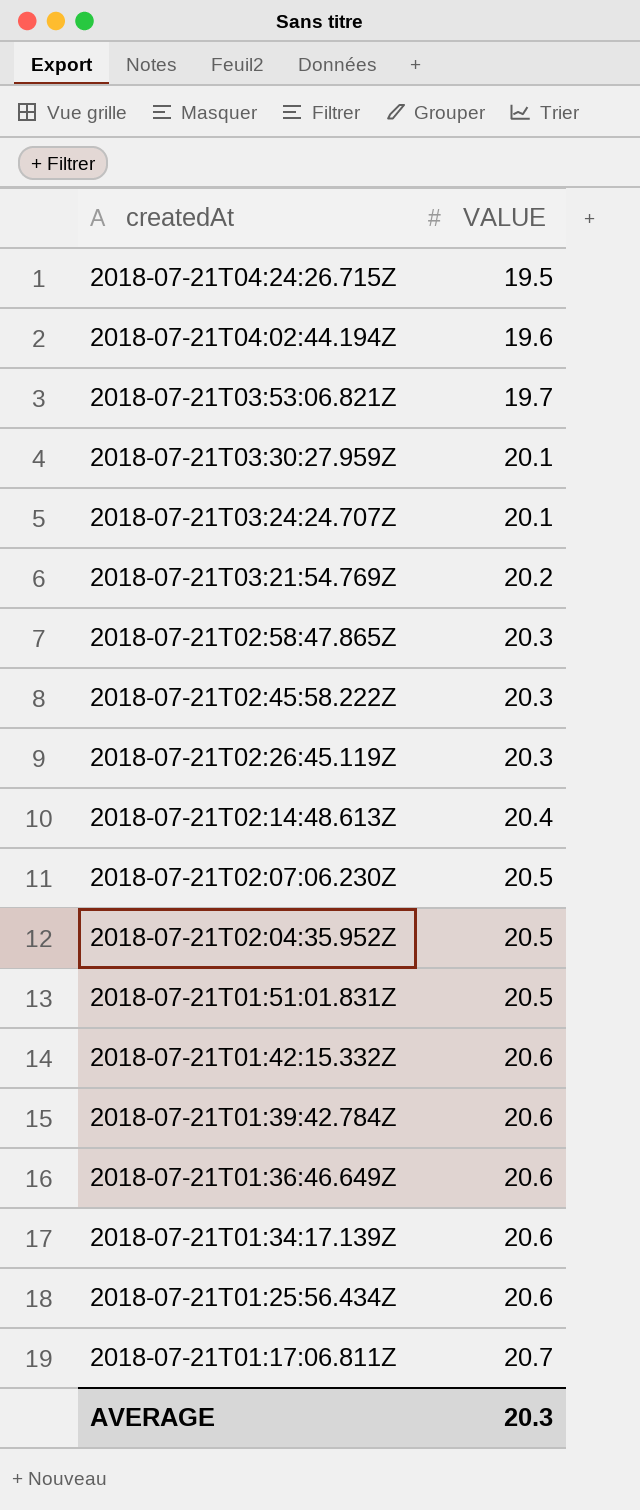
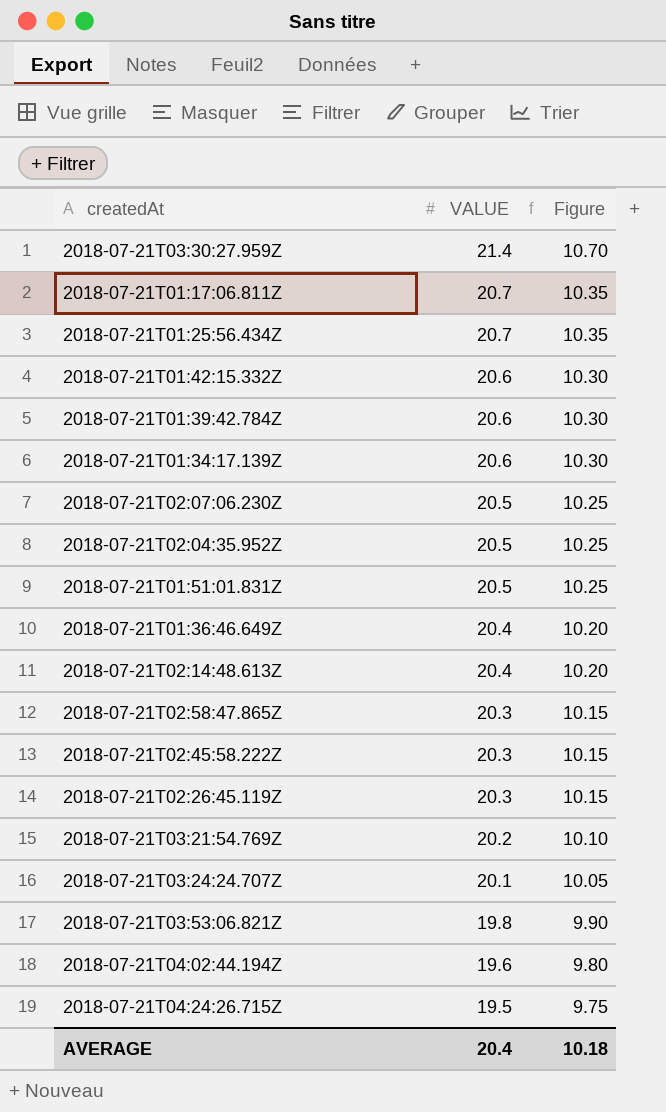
row order: createdAt descending -> VALUE descending
column Figure | formula: none -> [VALUE] * 0.5
2018-07-21T03:30:27.959Z | VALUE: 20.1 -> 21.4
2018-07-21T01:25:56.434Z | VALUE: 20.6 -> 20.7
2018-07-21T01:36:46.649Z | VALUE: 20.6 -> 20.4
2018-07-21T03:53:06.821Z | VALUE: 19.7 -> 19.8
AVERAGE | VALUE: 20.3 -> 20.4

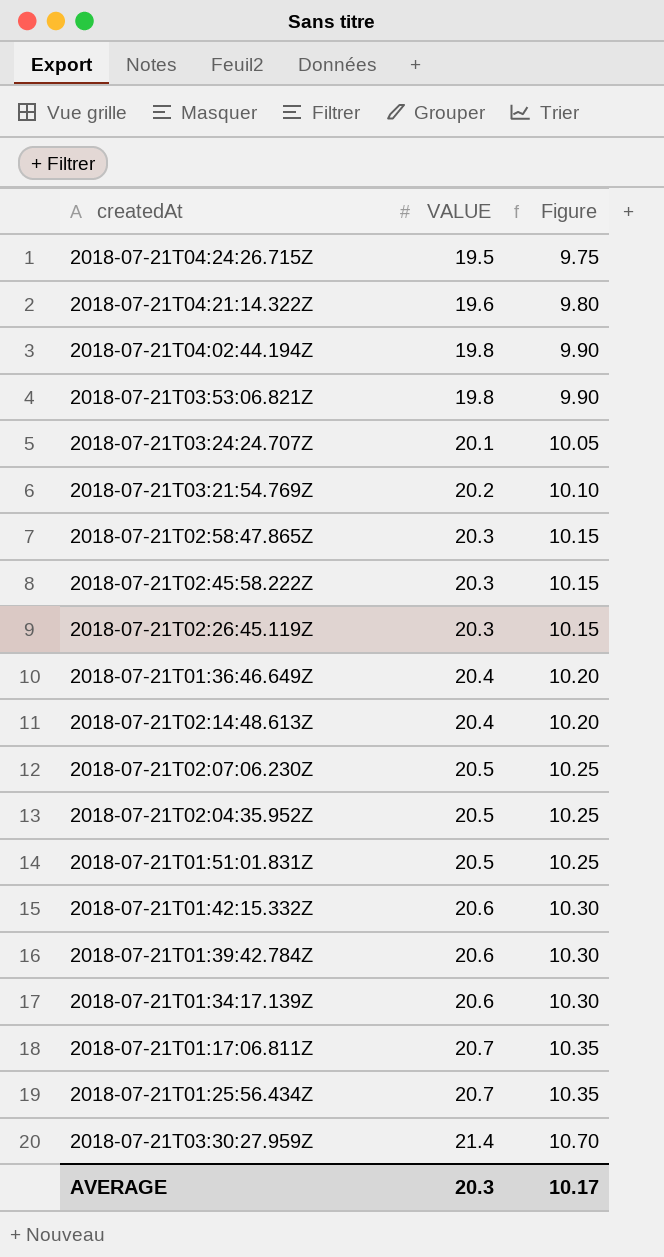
row order: VALUE descending -> VALUE ascending
row 2018-07-21T04:21:14.322Z: none -> 19.6 | 9.80
2018-07-21T04:02:44.194Z | VALUE: 19.6 -> 19.8
2018-07-21T04:02:44.194Z | Figure: 9.80 -> 9.90
AVERAGE | VALUE: 20.4 -> 20.3
AVERAGE | Figure: 10.18 -> 10.17

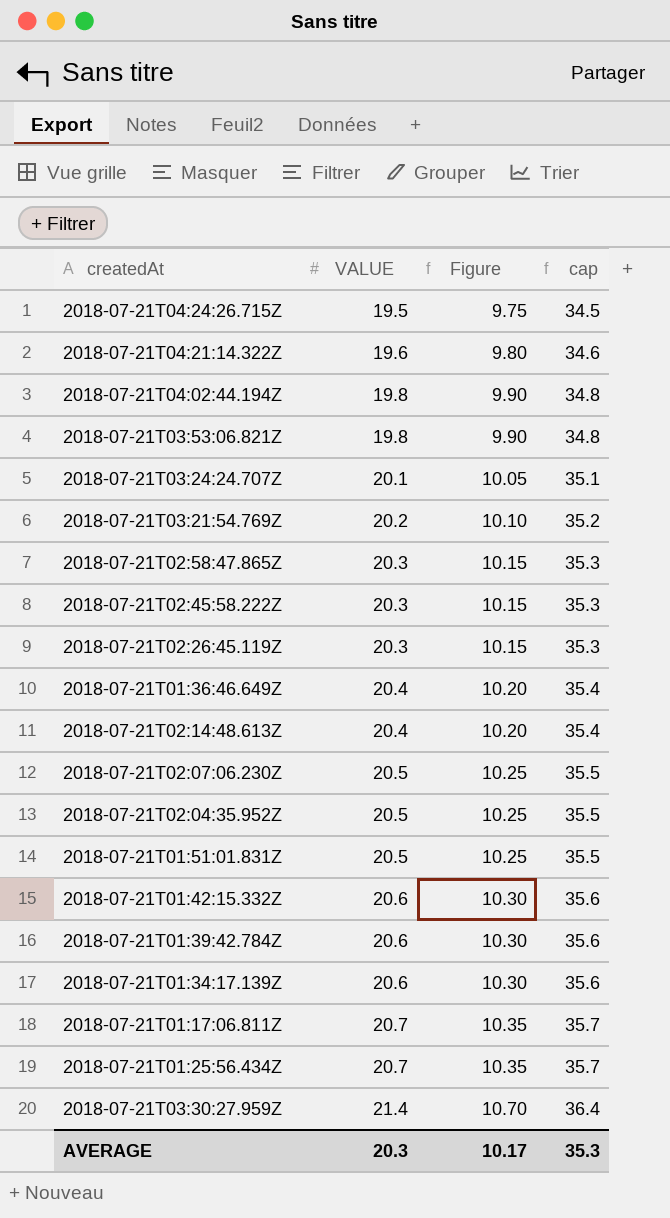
column cap | formula: none -> [VALUE] + 15

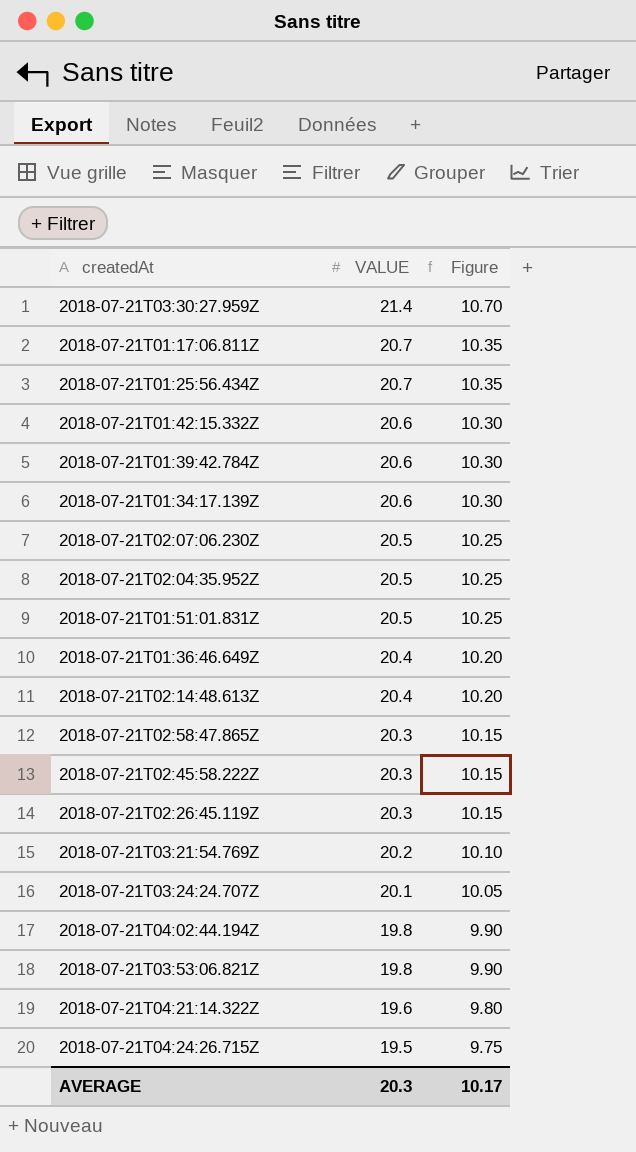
row order: VALUE ascending -> VALUE descending
column cap | formula: [VALUE] + 15 -> none

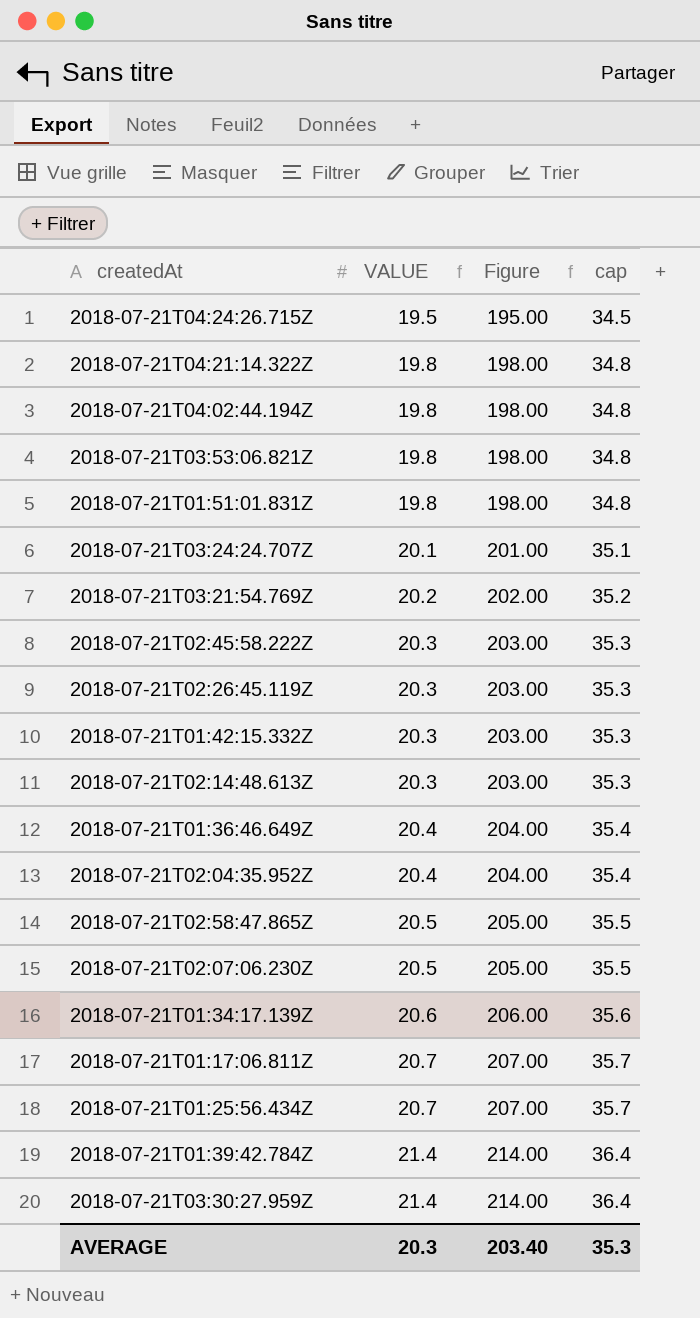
row order: VALUE descending -> VALUE ascending
column Figure | formula: [VALUE] * 0.5 -> [VALUE] * 10
column cap | formula: none -> [VALUE] + 15
2018-07-21T04:21:14.322Z | VALUE: 19.6 -> 19.8
2018-07-21T01:51:01.831Z | VALUE: 20.5 -> 19.8
2018-07-21T01:42:15.332Z | VALUE: 20.6 -> 20.3
2018-07-21T02:14:48.613Z | VALUE: 20.4 -> 20.3
2018-07-21T02:04:35.952Z | VALUE: 20.5 -> 20.4
2018-07-21T02:58:47.865Z | VALUE: 20.3 -> 20.5
2018-07-21T01:39:42.784Z | VALUE: 20.6 -> 21.4
AVERAGE | Figure: 10.17 -> 203.40

